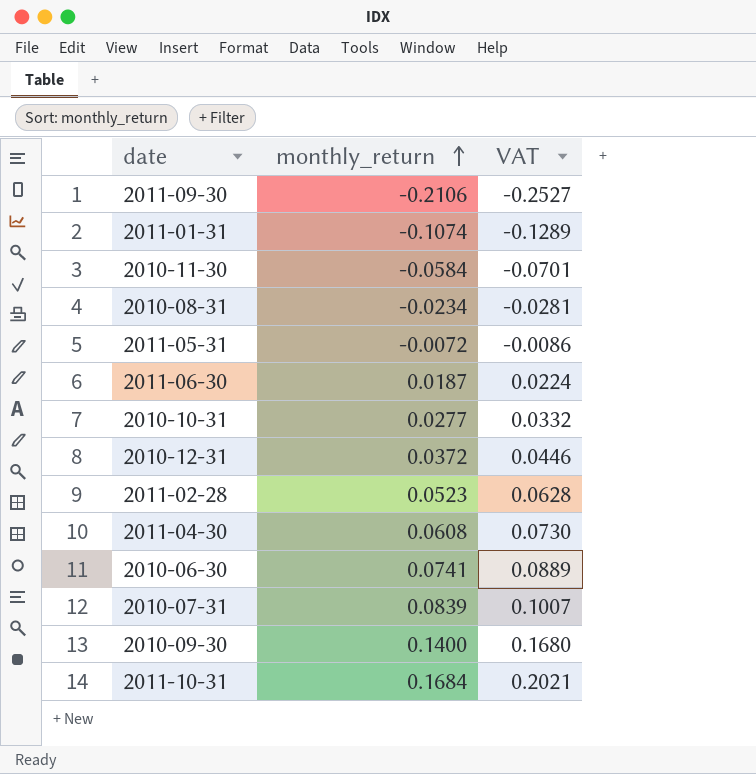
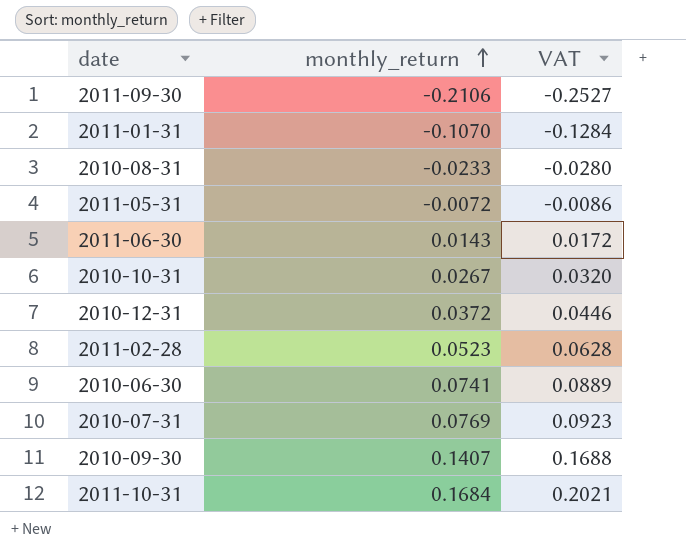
row 2010-11-30: -0.0584 | -0.0701 -> none
row 2011-04-30: 0.0608 | 0.0730 -> none
2011-01-31 | monthly_return: -0.1074 -> -0.1070
2011-01-31 | VAT: -0.1289 -> -0.1284
2010-08-31 | monthly_return: -0.0234 -> -0.0233
2010-08-31 | VAT: -0.0281 -> -0.0280
2011-06-30 | monthly_return: 0.0187 -> 0.0143
2011-06-30 | VAT: 0.0224 -> 0.0172
2010-10-31 | monthly_return: 0.0277 -> 0.0267
2010-10-31 | VAT: 0.0332 -> 0.0320
2010-07-31 | monthly_return: 0.0839 -> 0.0769
2010-07-31 | VAT: 0.1007 -> 0.0923
2010-09-30 | monthly_return: 0.1400 -> 0.1407
2010-09-30 | VAT: 0.1680 -> 0.1688

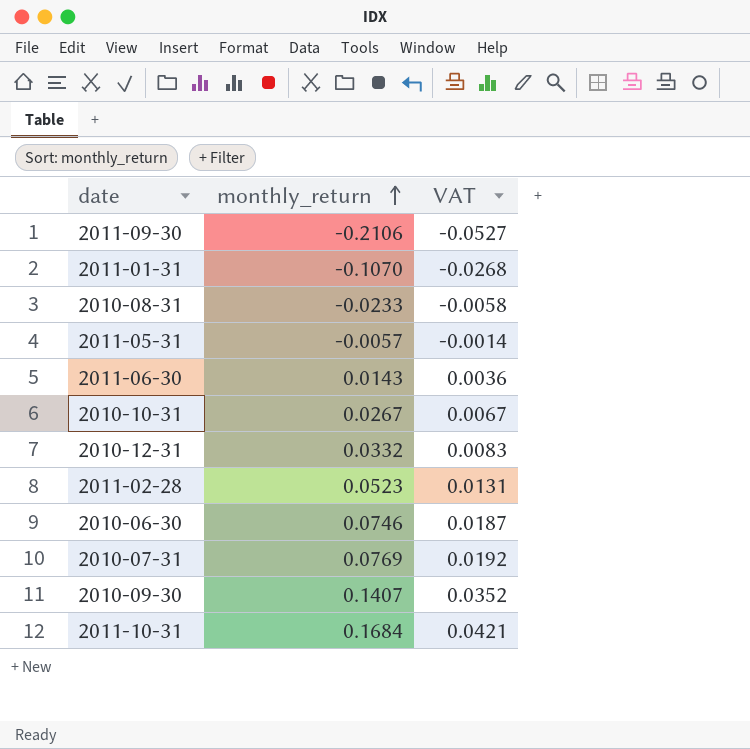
column VAT | formula: [monthly_return] * 1.2 -> [monthly_return] * 0.25
2011-05-31 | monthly_return: -0.0072 -> -0.0057
2010-12-31 | monthly_return: 0.0372 -> 0.0332
2010-06-30 | monthly_return: 0.0741 -> 0.0746

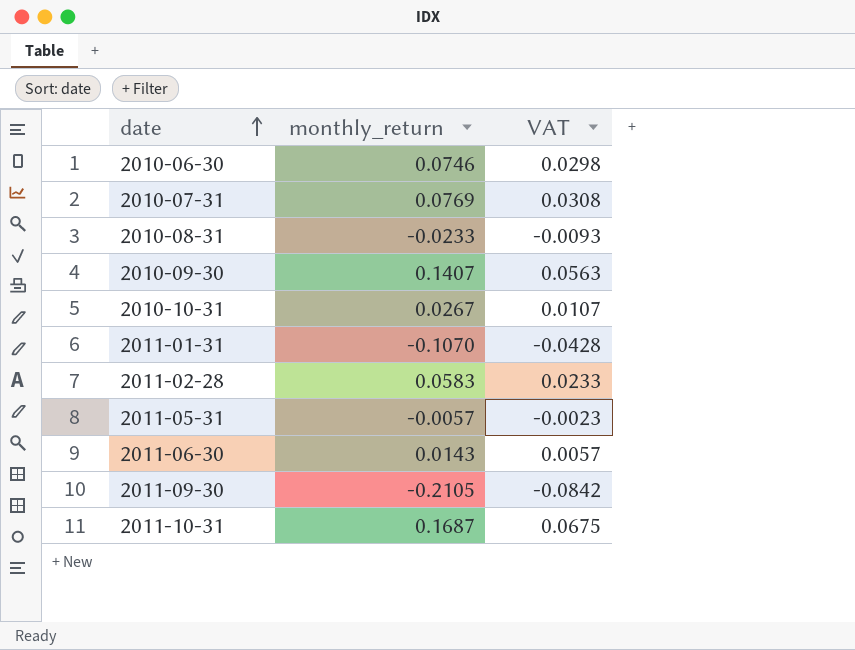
row order: monthly_return ascending -> date ascending
column VAT | formula: [monthly_return] * 0.25 -> [monthly_return] * 0.4
row 2010-12-31: 0.0332 | 0.0083 -> none
2011-02-28 | monthly_return: 0.0523 -> 0.0583
2011-09-30 | monthly_return: -0.2106 -> -0.2105
2011-10-31 | monthly_return: 0.1684 -> 0.1687

